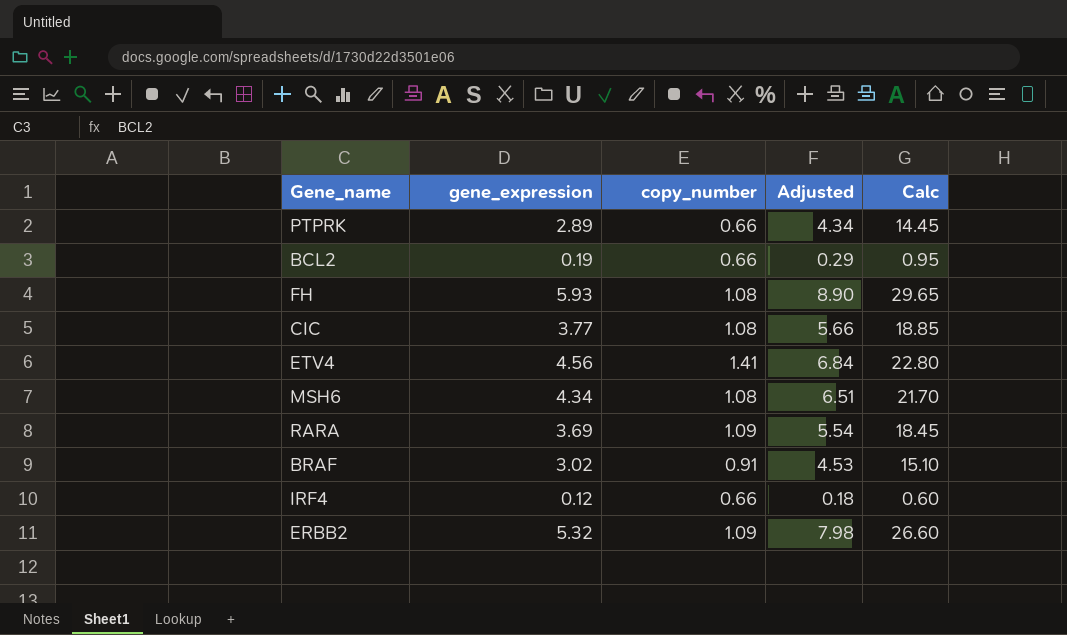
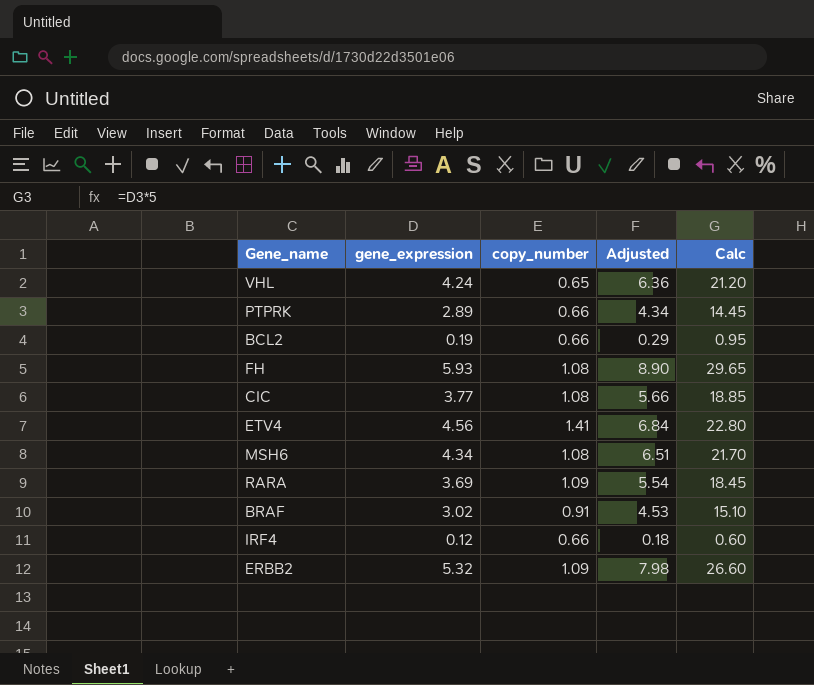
row VHL: none -> 4.24 | 0.65 | 6.36 | 21.20

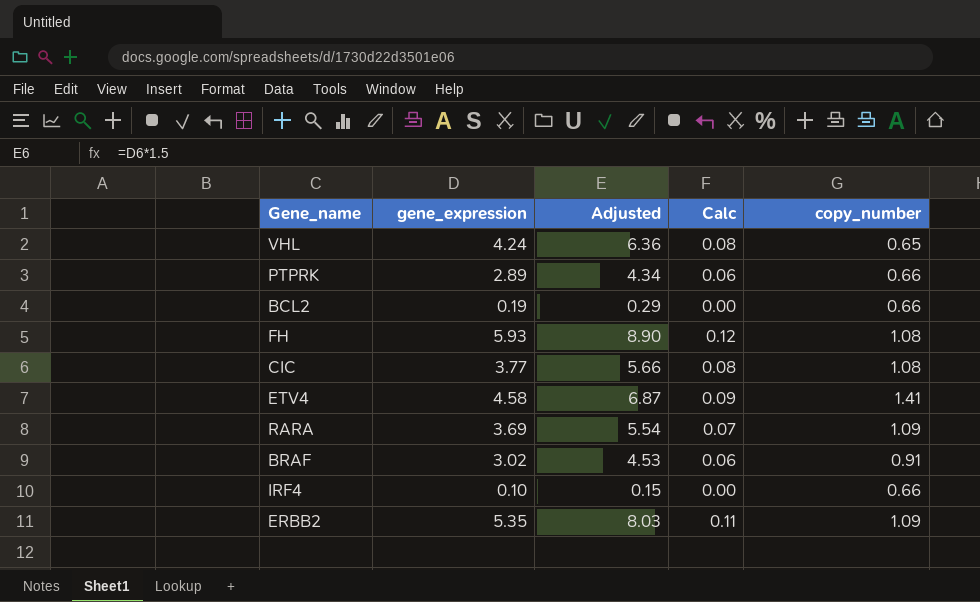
column Calc | formula: [gene_expression] * 5 -> [gene_expression] * 0.02
column copy_number | position: 3 -> 5
row MSH6: 4.34 | 1.08 | 6.51 | 21.70 -> none
ETV4 | gene_expression: 4.56 -> 4.58
ETV4 | Adjusted: 6.84 -> 6.87
IRF4 | gene_expression: 0.12 -> 0.10
IRF4 | Adjusted: 0.18 -> 0.15
ERBB2 | gene_expression: 5.32 -> 5.35
ERBB2 | Adjusted: 7.98 -> 8.03

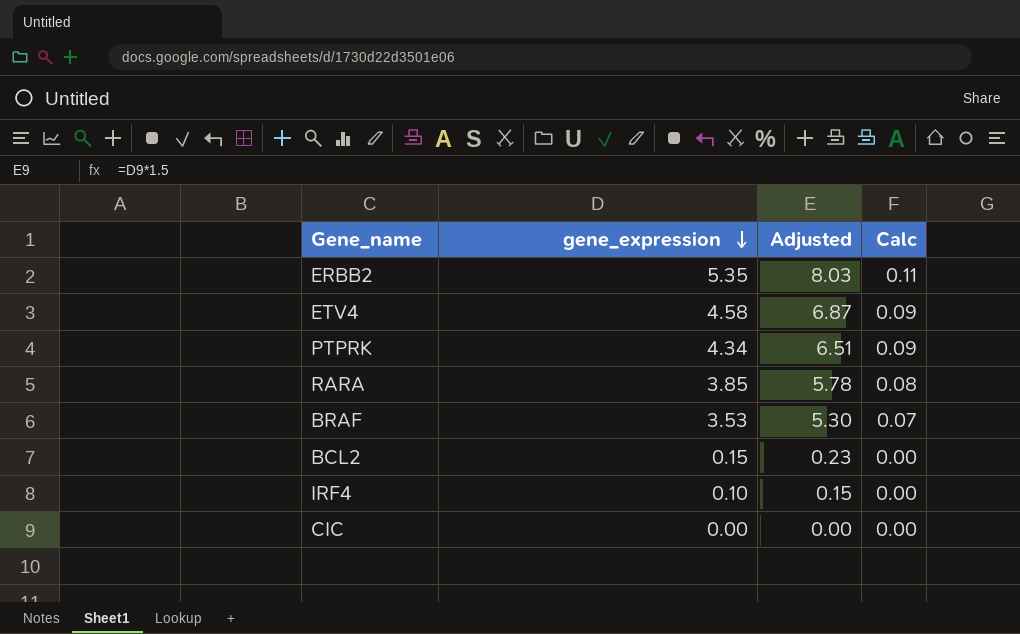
row order: none -> gene_expression descending
column copy_number | position: 5 -> none
row VHL: 4.24 | 6.36 | 0.08 | 0.65 -> none
row FH: 5.93 | 8.90 | 0.12 | 1.08 -> none
PTPRK | gene_expression: 2.89 -> 4.34
PTPRK | Adjusted: 4.34 -> 6.51
PTPRK | Calc: 0.06 -> 0.09
RARA | gene_expression: 3.69 -> 3.85
RARA | Adjusted: 5.54 -> 5.78
RARA | Calc: 0.07 -> 0.08
BRAF | gene_expression: 3.02 -> 3.53
BRAF | Adjusted: 4.53 -> 5.30
BRAF | Calc: 0.06 -> 0.07
BCL2 | gene_expression: 0.19 -> 0.15
BCL2 | Adjusted: 0.29 -> 0.23
CIC | gene_expression: 3.77 -> 0.00
CIC | Adjusted: 5.66 -> 0.00
CIC | Calc: 0.08 -> 0.00

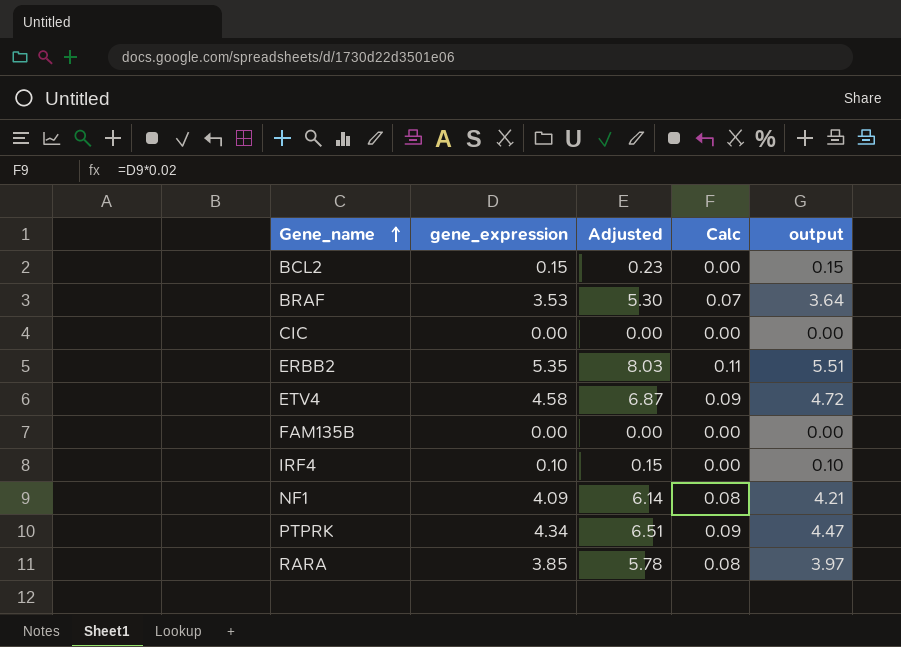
row order: gene_expression descending -> Gene_name ascending
column output | formula: none -> [gene_expression] * 1.03
row FAM135B: none -> 0.00 | 0.00 | 0.00 | 0.00
row NF1: none -> 4.09 | 6.14 | 0.08 | 4.21

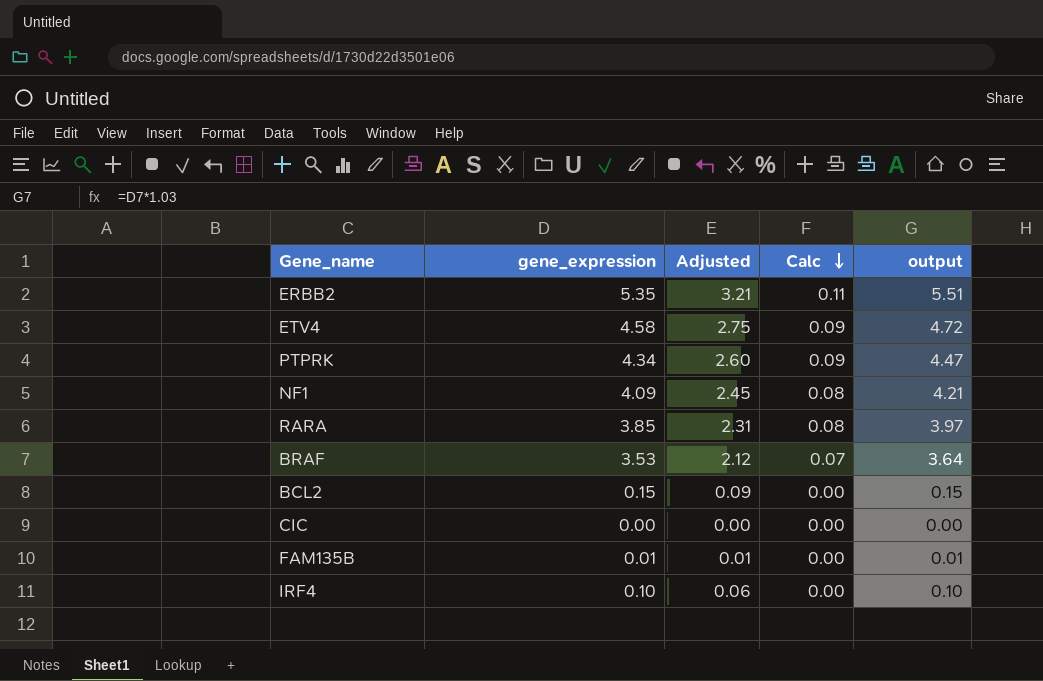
row order: Gene_name ascending -> Calc descending
column Adjusted | formula: [gene_expression] * 1.5 -> [gene_expression] * 0.6
FAM135B | gene_expression: 0.00 -> 0.01
FAM135B | output: 0.00 -> 0.01

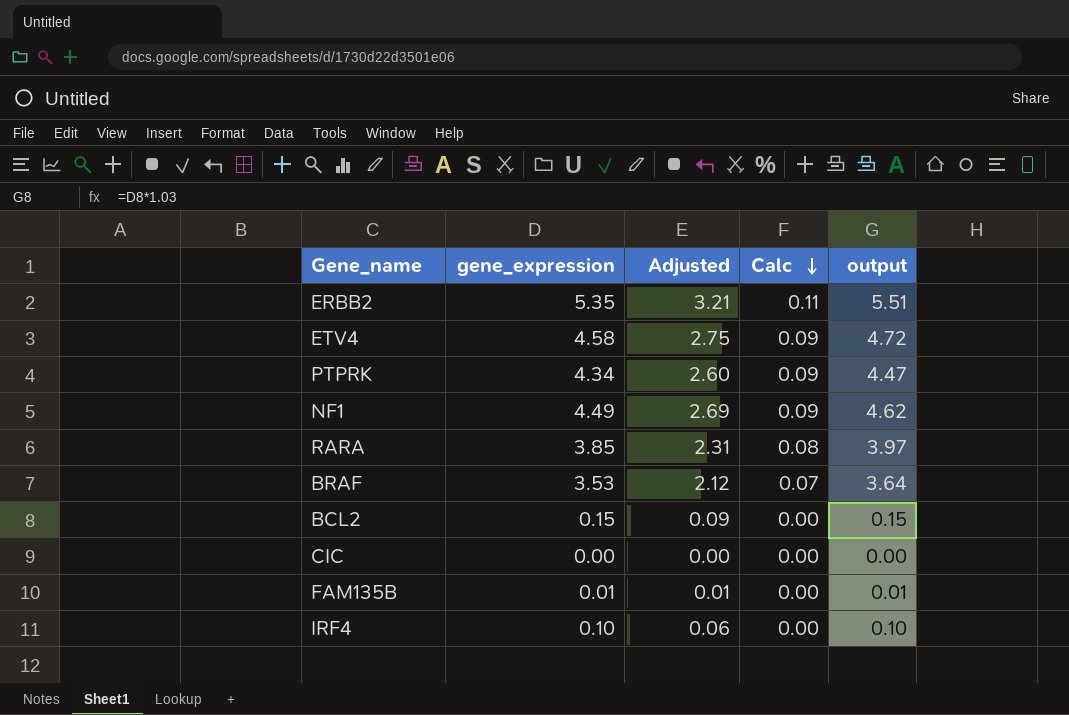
NF1 | gene_expression: 4.09 -> 4.49
NF1 | Adjusted: 2.45 -> 2.69
NF1 | Calc: 0.08 -> 0.09
NF1 | output: 4.21 -> 4.62

